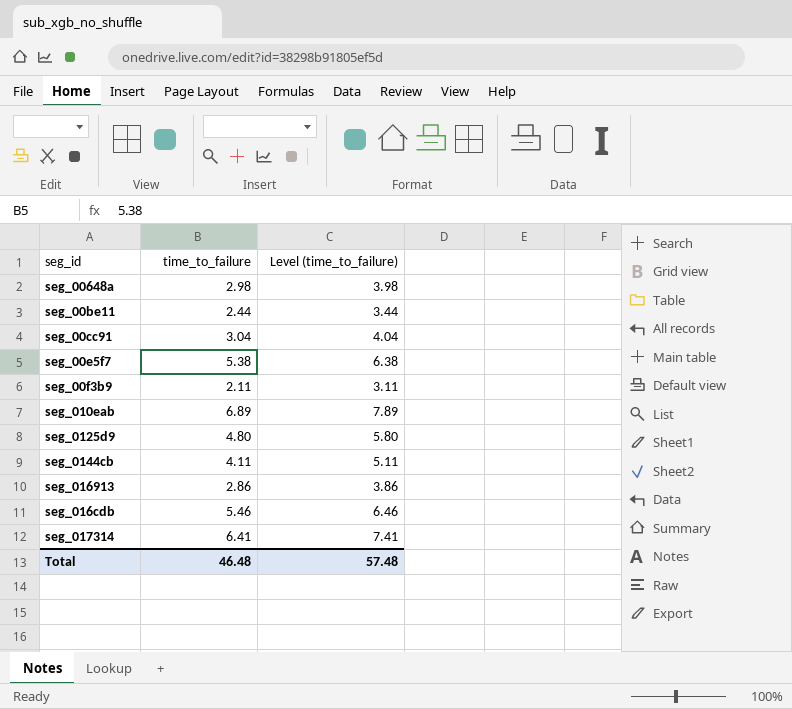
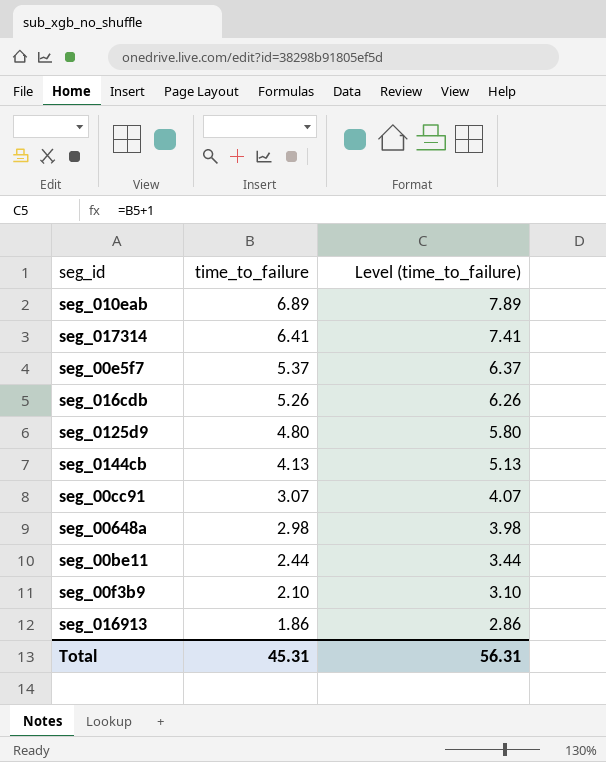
row order: none -> time_to_failure descending
seg_00e5f7 | time_to_failure: 5.38 -> 5.37
seg_00e5f7 | Level (time_to_failure): 6.38 -> 6.37
seg_016cdb | time_to_failure: 5.46 -> 5.26
seg_016cdb | Level (time_to_failure): 6.46 -> 6.26
seg_0144cb | time_to_failure: 4.11 -> 4.13
seg_0144cb | Level (time_to_failure): 5.11 -> 5.13
seg_00cc91 | time_to_failure: 3.04 -> 3.07
seg_00cc91 | Level (time_to_failure): 4.04 -> 4.07
seg_00f3b9 | time_to_failure: 2.11 -> 2.10
seg_00f3b9 | Level (time_to_failure): 3.11 -> 3.10
seg_016913 | time_to_failure: 2.86 -> 1.86
seg_016913 | Level (time_to_failure): 3.86 -> 2.86
Total | time_to_failure: 46.48 -> 45.31
Total | Level (time_to_failure): 57.48 -> 56.31

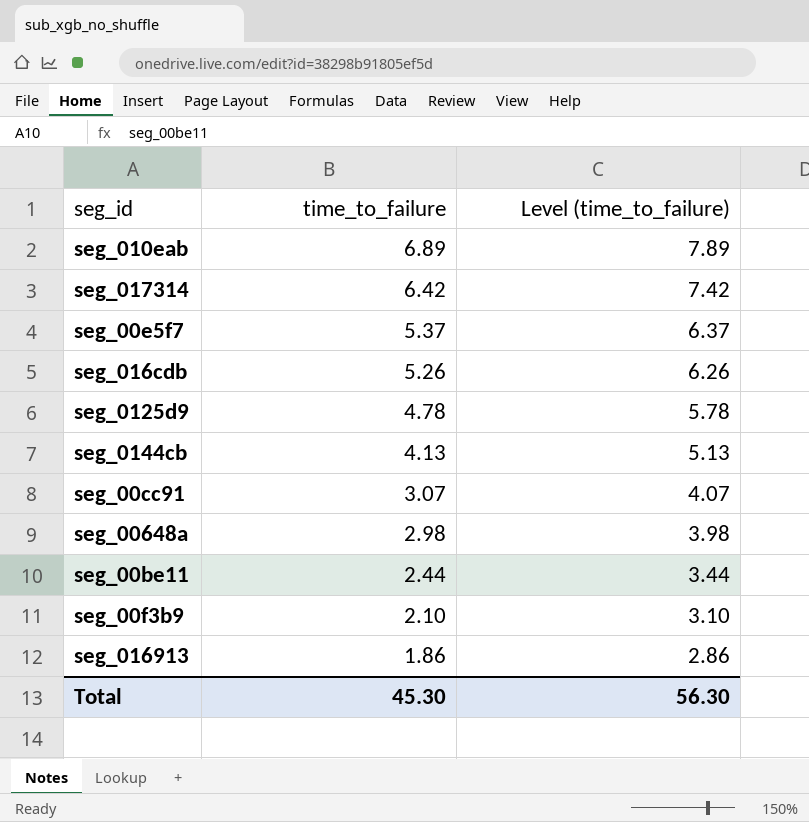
seg_017314 | time_to_failure: 6.41 -> 6.42
seg_017314 | Level (time_to_failure): 7.41 -> 7.42
seg_0125d9 | time_to_failure: 4.80 -> 4.78
seg_0125d9 | Level (time_to_failure): 5.80 -> 5.78
Total | time_to_failure: 45.31 -> 45.30
Total | Level (time_to_failure): 56.31 -> 56.30

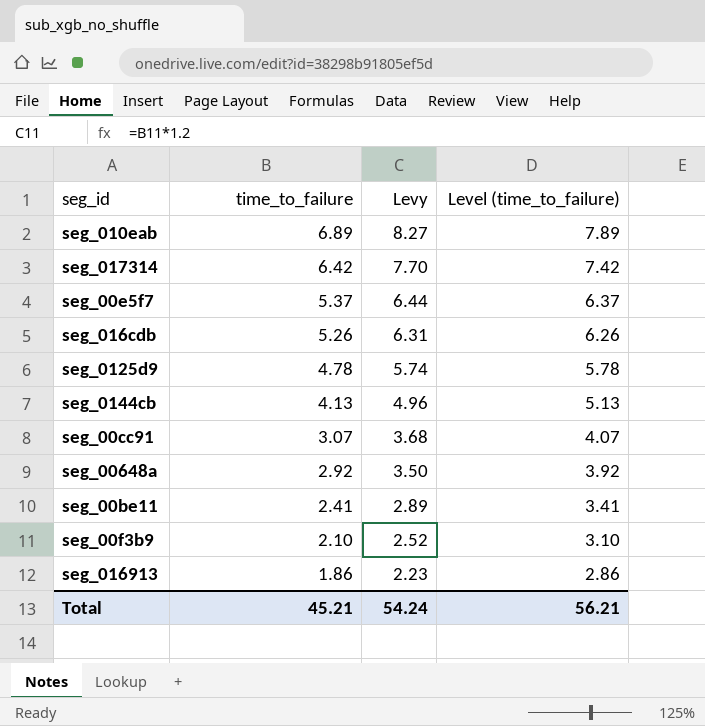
column Levy | formula: none -> [time_to_failure] * 1.2
seg_00648a | time_to_failure: 2.98 -> 2.92
seg_00648a | Level (time_to_failure): 3.98 -> 3.92
seg_00be11 | time_to_failure: 2.44 -> 2.41
seg_00be11 | Level (time_to_failure): 3.44 -> 3.41
Total | time_to_failure: 45.30 -> 45.21
Total | Level (time_to_failure): 56.30 -> 56.21

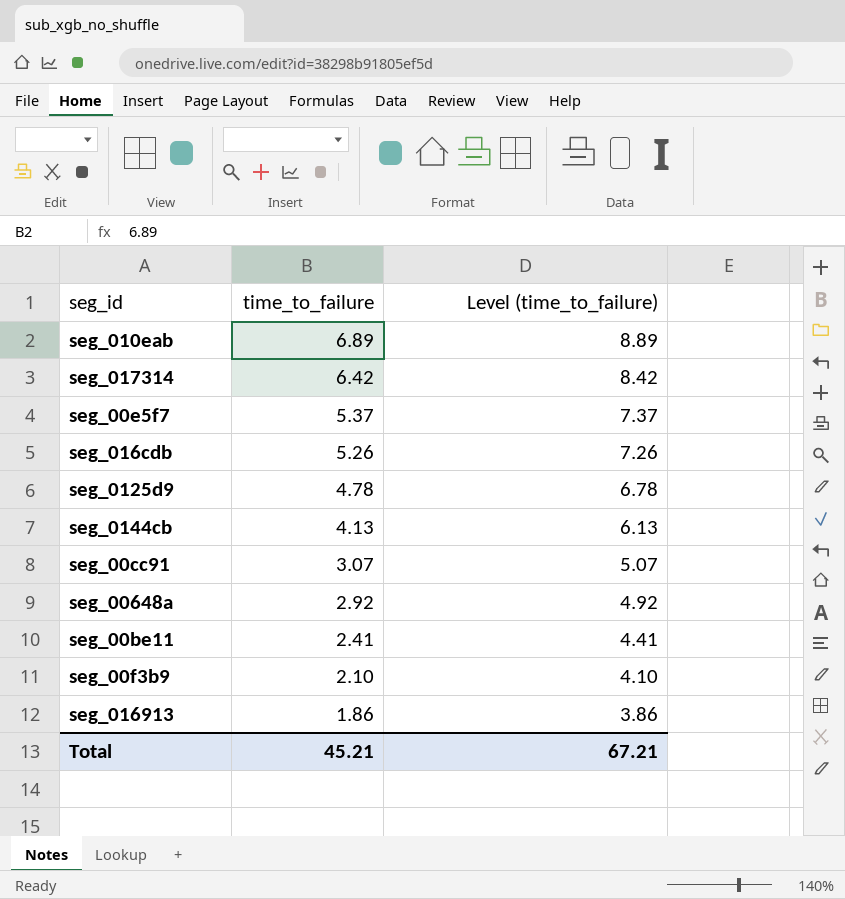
column Levy | formula: [time_to_failure] * 1.2 -> none
column Level (time_to_failure) | formula: [time_to_failure] + 1 -> [time_to_failure] + 2
Total | Level (time_to_failure): 56.21 -> 67.21

